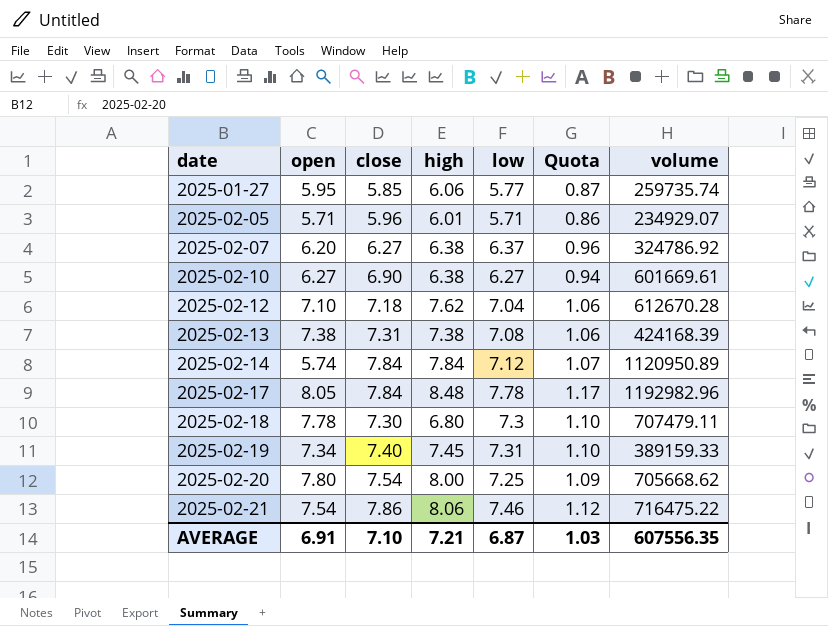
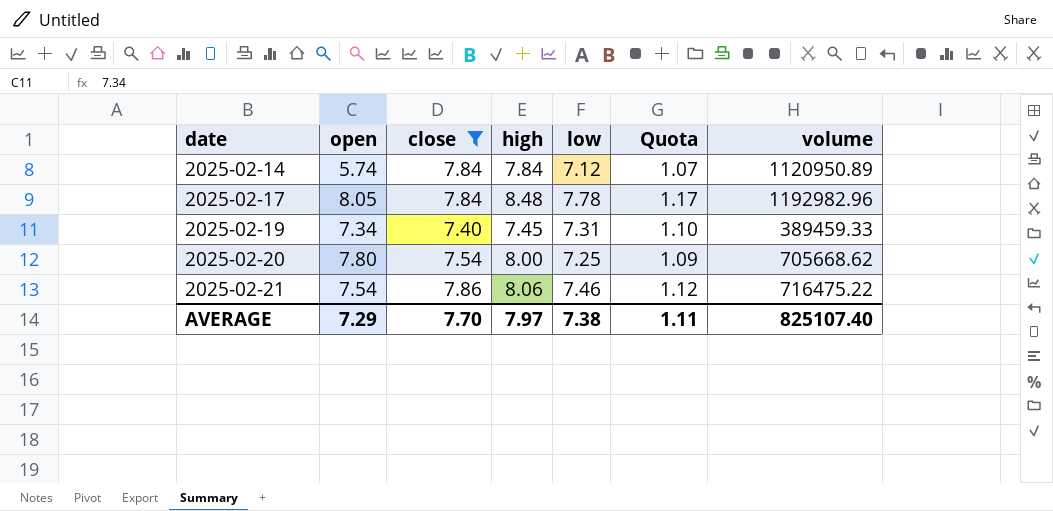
filter: none -> close >= 7.40
2025-02-19 | volume: 389159.33 -> 389459.33
AVERAGE | open: 6.91 -> 7.29
AVERAGE | close: 7.10 -> 7.70
AVERAGE | high: 7.21 -> 7.97
AVERAGE | low: 6.87 -> 7.38
AVERAGE | Quota: 1.03 -> 1.11
AVERAGE | volume: 607556.35 -> 825107.40

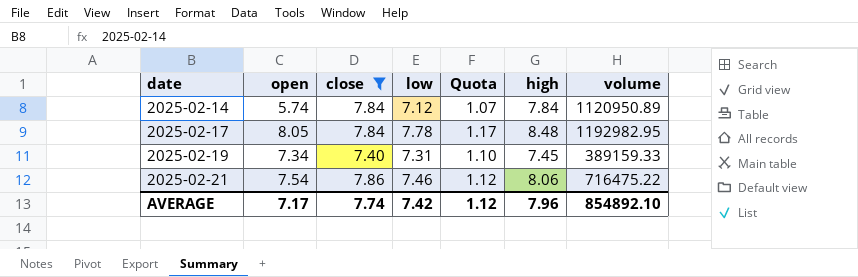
column high | position: 4 -> 6
row 2025-02-20: 7.80 | 7.54 | 8.00 | 7.25 | 1.09 | 705668.62 -> none
2025-02-17 | volume: 1192982.96 -> 1192982.95
2025-02-19 | volume: 389459.33 -> 389159.33
AVERAGE | open: 7.29 -> 7.17
AVERAGE | close: 7.70 -> 7.74
AVERAGE | low: 7.38 -> 7.42
AVERAGE | Quota: 1.11 -> 1.12
AVERAGE | high: 7.97 -> 7.96
AVERAGE | volume: 825107.40 -> 854892.10

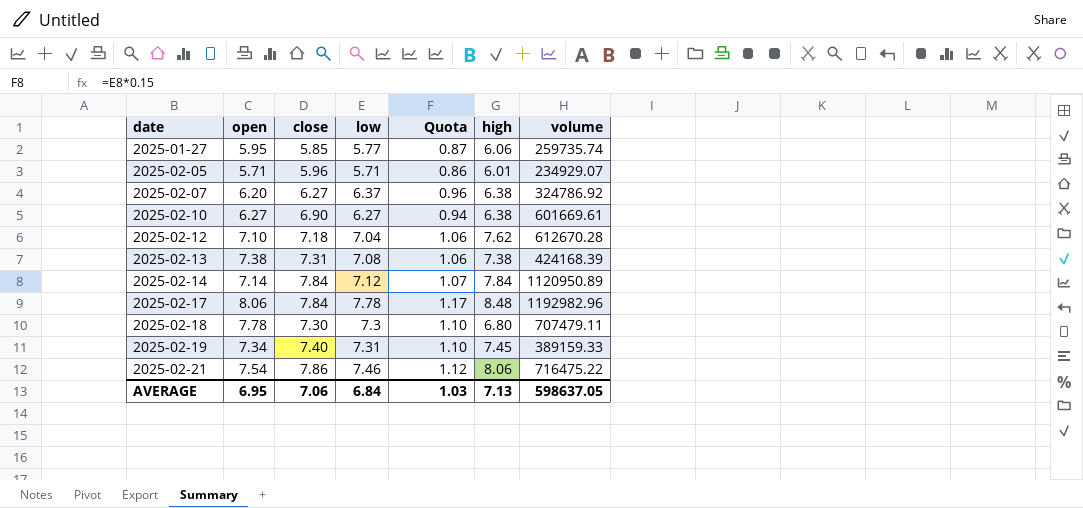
filter: close >= 7.40 -> none
2025-02-14 | open: 5.74 -> 7.14
2025-02-17 | open: 8.05 -> 8.06
2025-02-17 | volume: 1192982.95 -> 1192982.96
AVERAGE | open: 7.17 -> 6.95
AVERAGE | close: 7.74 -> 7.06
AVERAGE | low: 7.42 -> 6.84
AVERAGE | Quota: 1.12 -> 1.03
AVERAGE | high: 7.96 -> 7.13
AVERAGE | volume: 854892.10 -> 598637.05

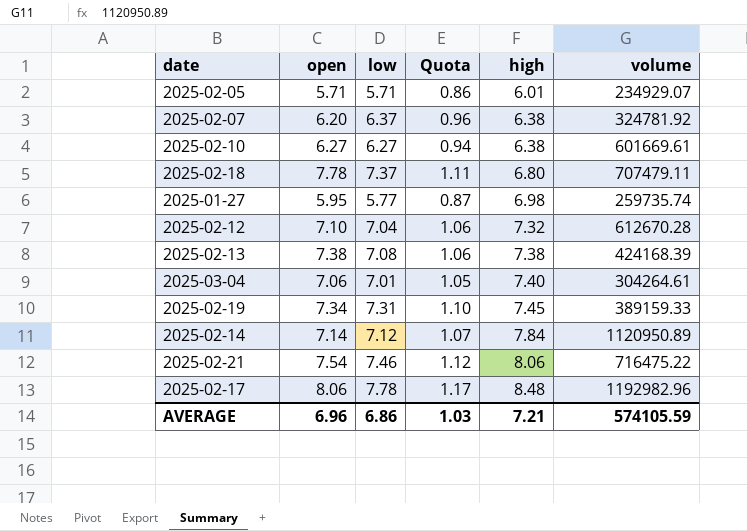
row order: date ascending -> high ascending
column close | position: 3 -> none
2025-02-07 | volume: 324786.92 -> 324781.92
2025-02-18 | low: 7.3 -> 7.37
2025-02-18 | Quota: 1.10 -> 1.11
2025-01-27 | high: 6.06 -> 6.98
2025-02-12 | high: 7.62 -> 7.32
row 2025-03-04: none -> 7.06 | 7.01 | 1.05 | 7.40 | 304264.61
AVERAGE | open: 6.95 -> 6.96
AVERAGE | low: 6.84 -> 6.86
AVERAGE | high: 7.13 -> 7.21
AVERAGE | volume: 598637.05 -> 574105.59

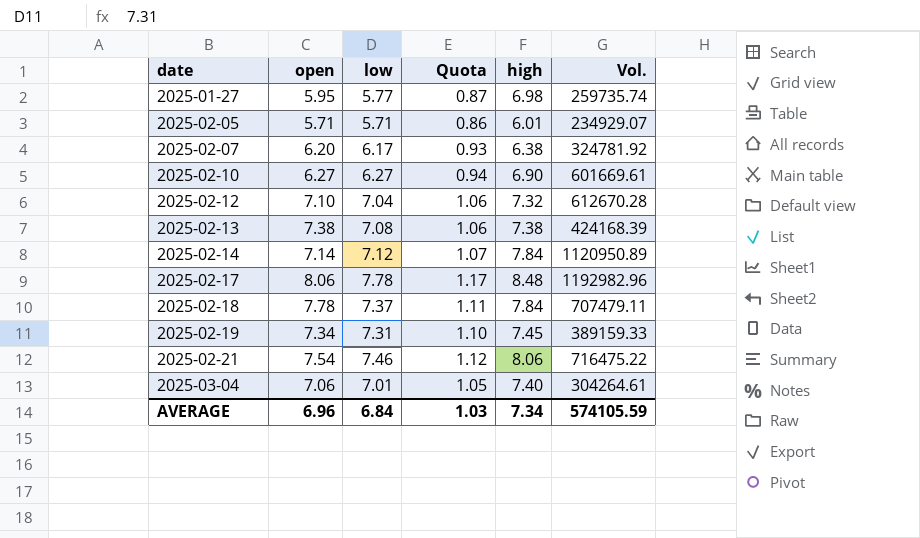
row order: high ascending -> date ascending
column name: volume -> Vol.
2025-02-07 | low: 6.37 -> 6.17
2025-02-07 | Quota: 0.96 -> 0.93
2025-02-10 | high: 6.38 -> 6.90
2025-02-18 | high: 6.80 -> 7.84
AVERAGE | low: 6.86 -> 6.84
AVERAGE | high: 7.21 -> 7.34

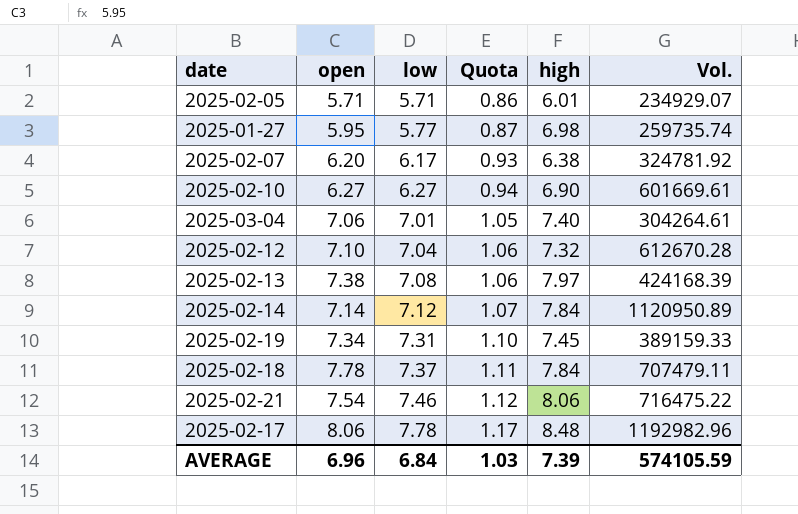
row order: date ascending -> low ascending
2025-02-13 | high: 7.38 -> 7.97
AVERAGE | high: 7.34 -> 7.39

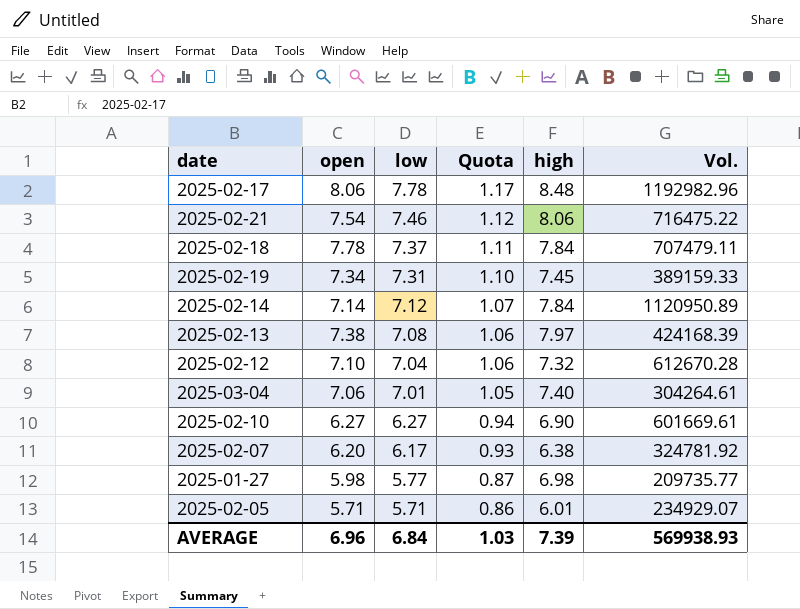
row order: low ascending -> low descending
2025-01-27 | open: 5.95 -> 5.98
2025-01-27 | Vol.: 259735.74 -> 209735.77
AVERAGE | Vol.: 574105.59 -> 569938.93

